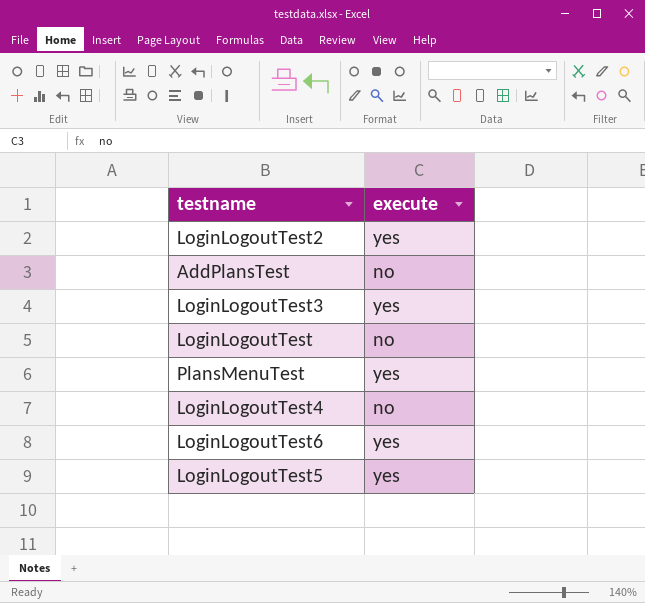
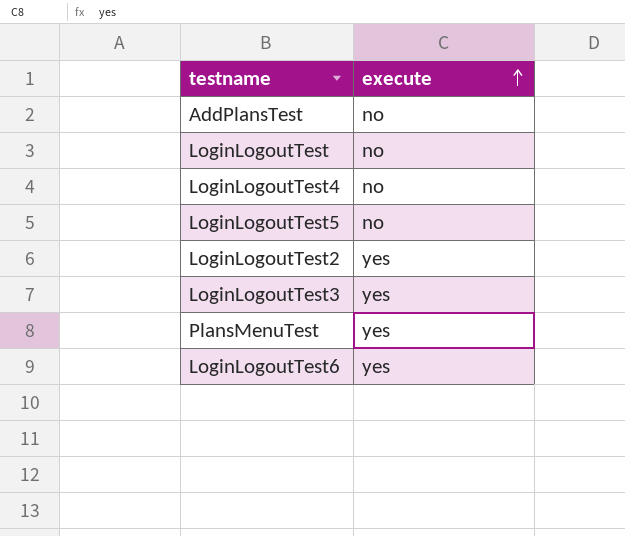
row order: none -> execute ascending
LoginLogoutTest5 | execute: yes -> no

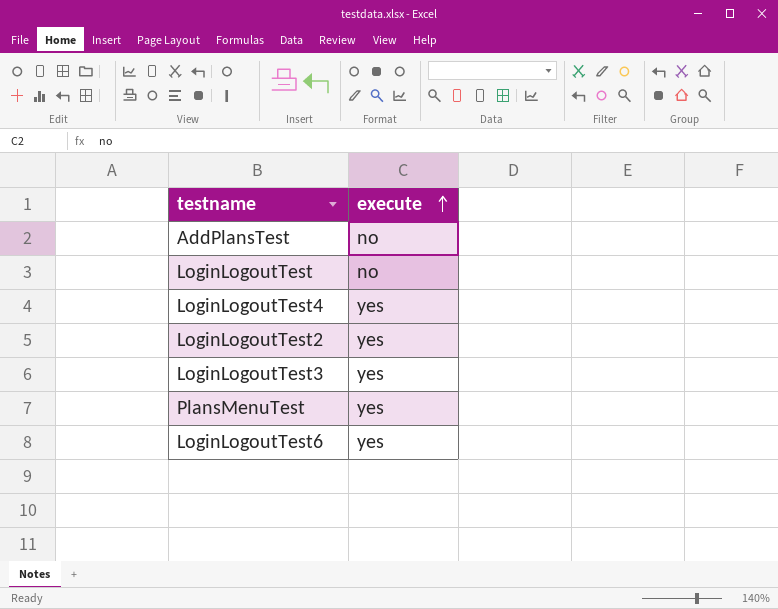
row LoginLogoutTest5: no -> none
LoginLogoutTest4 | execute: no -> yes

